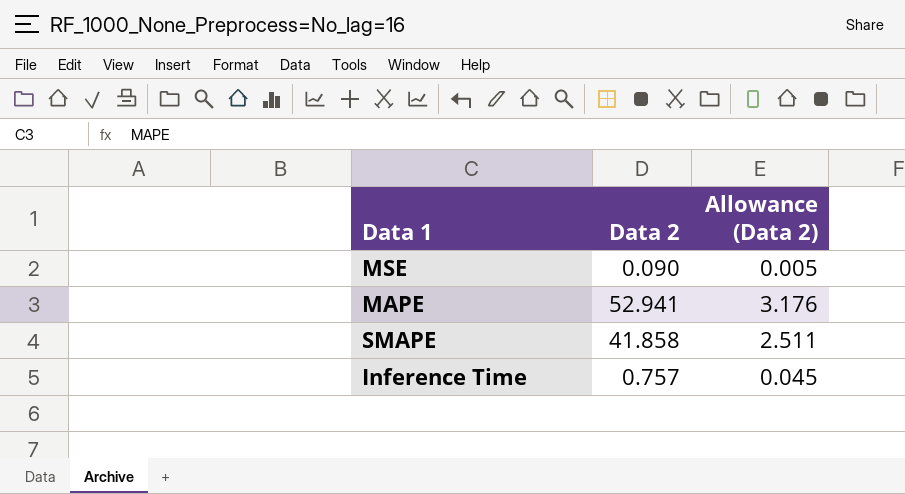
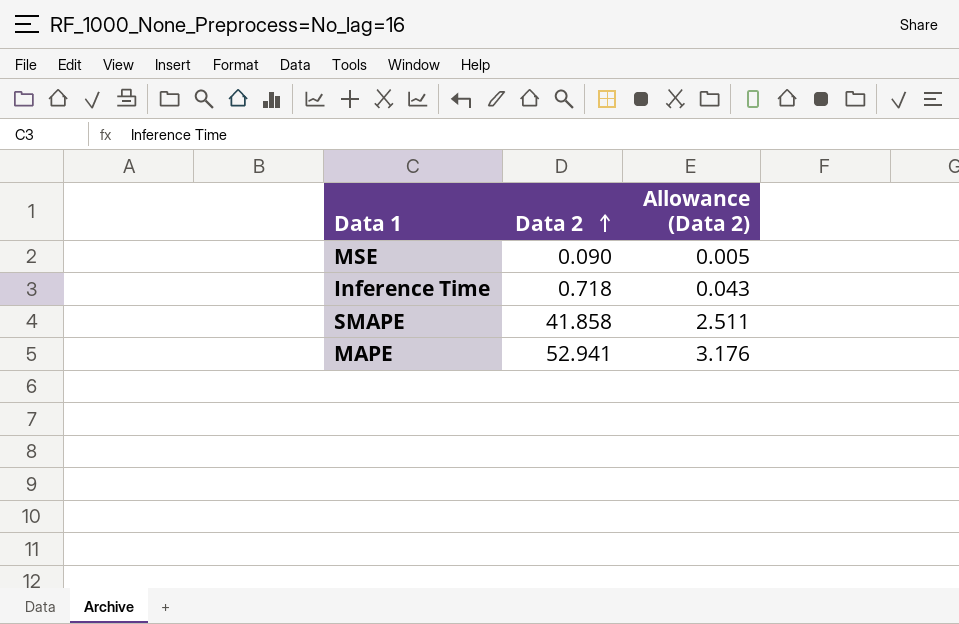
row order: none -> Data 2 ascending
Inference Time | Data 2: 0.757 -> 0.718
Inference Time | Allowance (Data 2): 0.045 -> 0.043

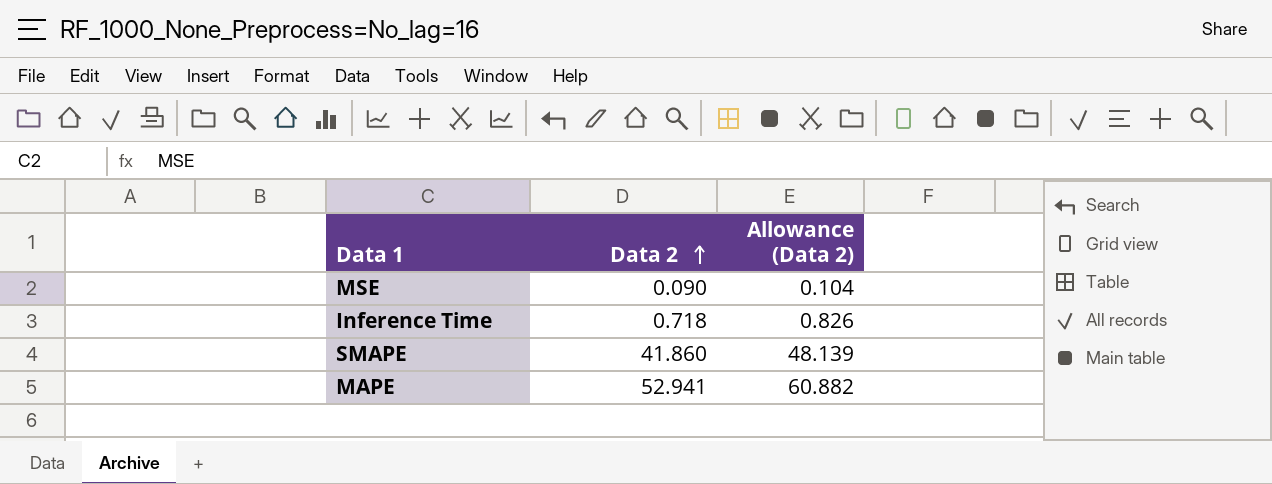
column Allowance (Data 2) | formula: [Data 2] * 0.06 -> [Data 2] * 1.15
SMAPE | Data 2: 41.858 -> 41.860

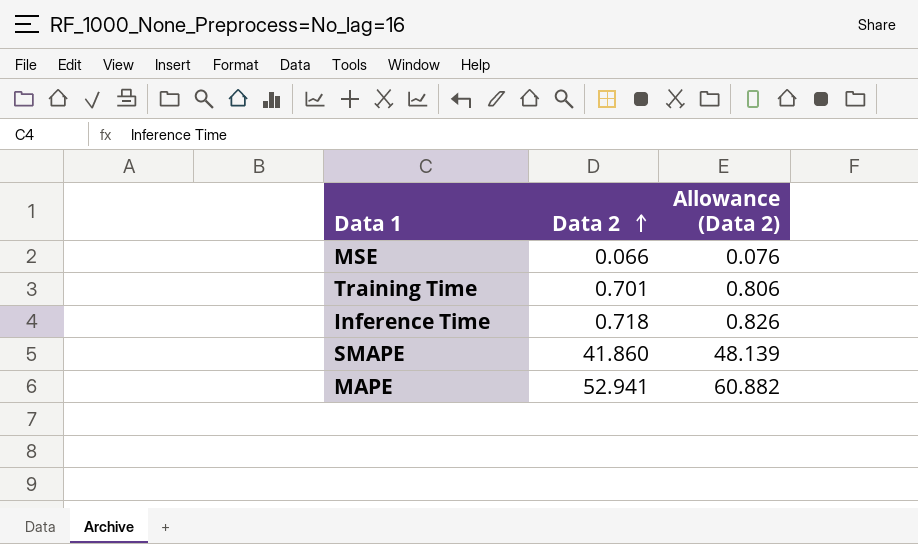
MSE | Data 2: 0.090 -> 0.066
MSE | Allowance (Data 2): 0.104 -> 0.076
row Training Time: none -> 0.701 | 0.806

